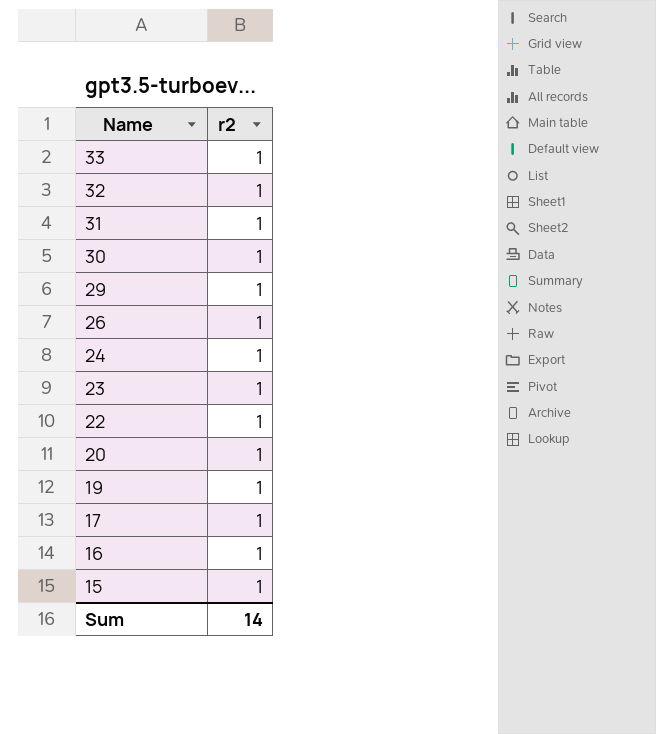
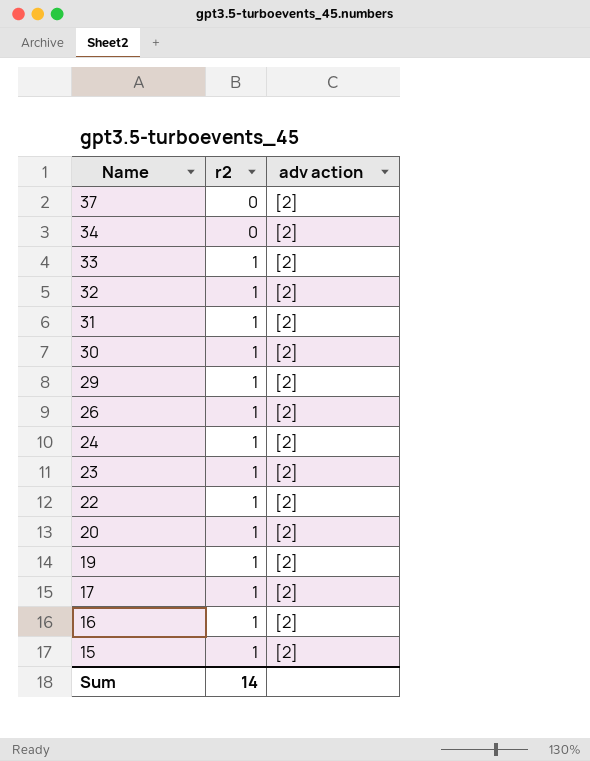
column adv action | position: none -> 3
row 37: none -> 0 | [2]
row 34: none -> 0 | [2]

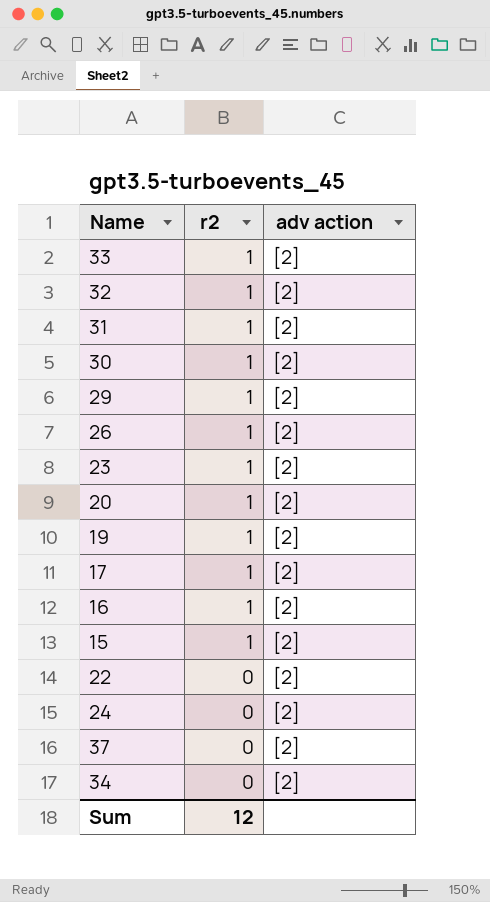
row order: Name descending -> r2 descending
22 | r2: 1 -> 0
24 | r2: 1 -> 0
Sum | r2: 14 -> 12

